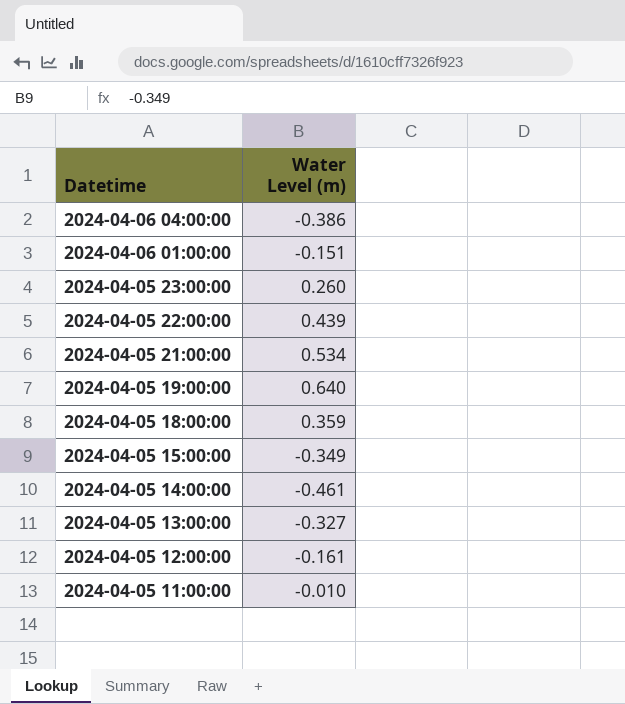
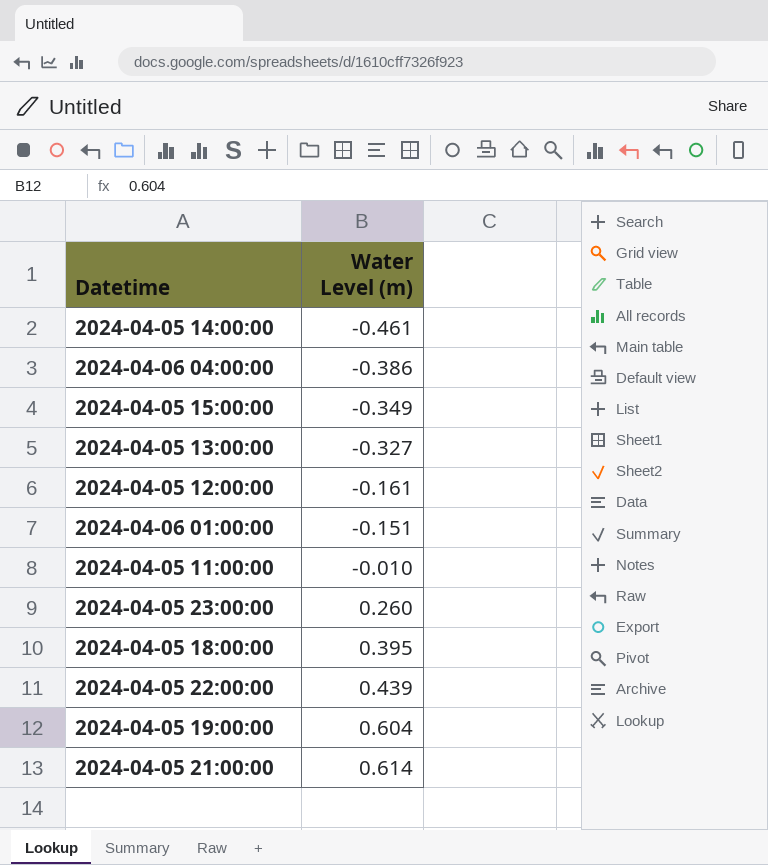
row order: Datetime descending -> Water Level (m) ascending
2024-04-05 18:00:00 | Water Level (m): 0.359 -> 0.395
2024-04-05 19:00:00 | Water Level (m): 0.640 -> 0.604
2024-04-05 21:00:00 | Water Level (m): 0.534 -> 0.614

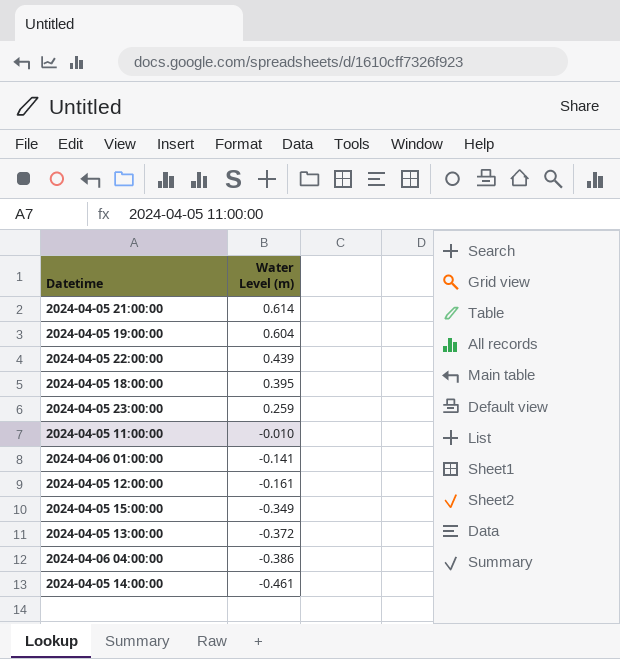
row order: Water Level (m) ascending -> Water Level (m) descending
2024-04-05 23:00:00 | Water Level (m): 0.260 -> 0.259
2024-04-06 01:00:00 | Water Level (m): -0.151 -> -0.141
2024-04-05 13:00:00 | Water Level (m): -0.327 -> -0.372

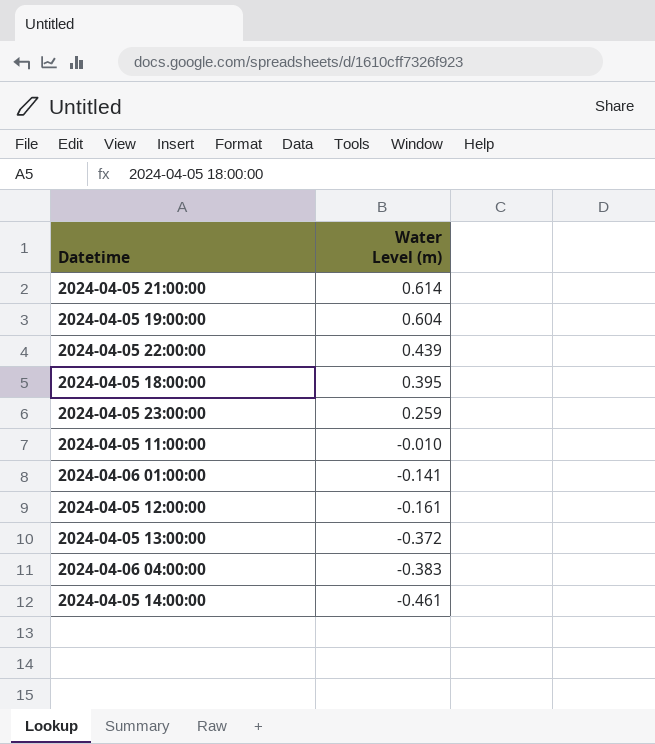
row 2024-04-05 15:00:00: -0.349 -> none
2024-04-06 04:00:00 | Water Level (m): -0.386 -> -0.383

